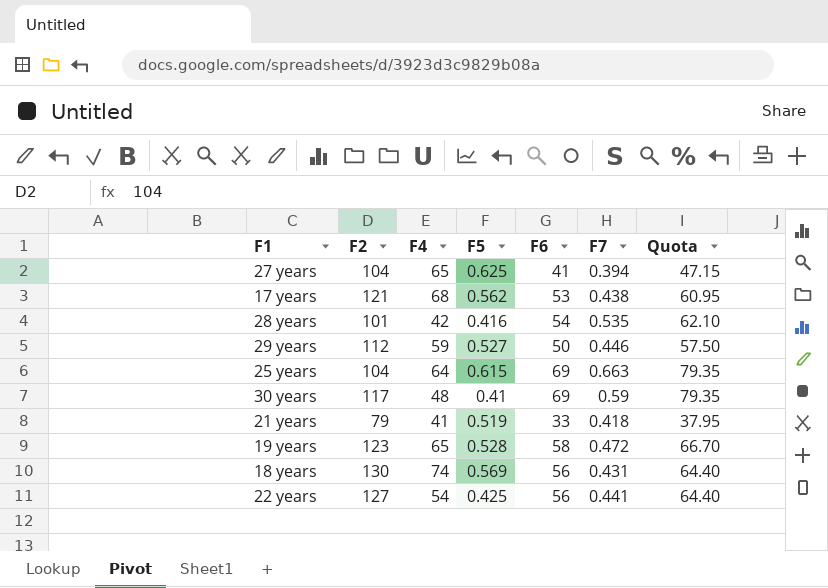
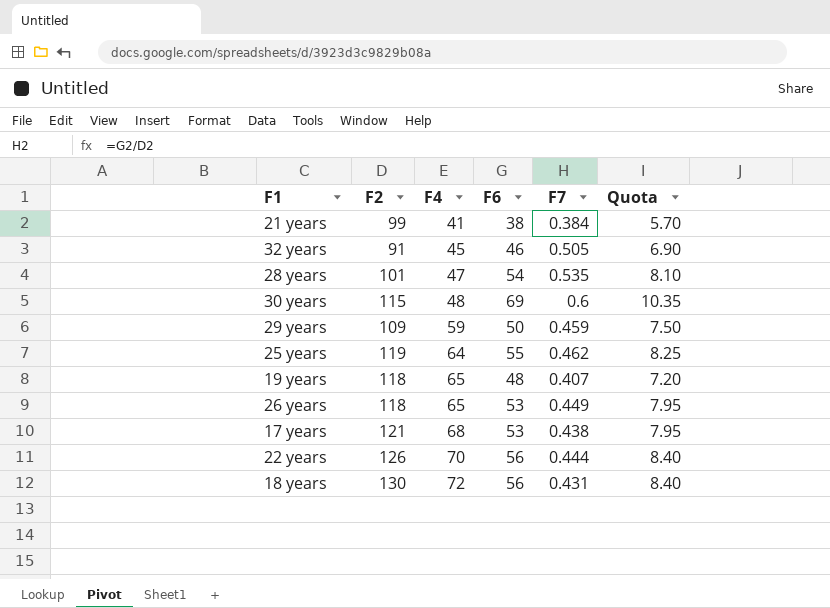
row order: none -> F4 ascending
column F5 | formula: [F4] / [F2] -> none
column Quota | formula: [F6] * 1.15 -> [F6] * 0.15
row 27 years: 104 | 65 | 0.625 | 41 | 0.394 | 47.15 -> none
21 years | F2: 79 -> 99
21 years | F6: 33 -> 38
21 years | F7: 0.418 -> 0.384
row 32 years: none -> 91 | 45 | 46 | 0.505 | 6.90
28 years | F4: 42 -> 47
30 years | F2: 117 -> 115
30 years | F7: 0.59 -> 0.6
29 years | F2: 112 -> 109
29 years | F7: 0.446 -> 0.459
25 years | F2: 104 -> 119
25 years | F6: 69 -> 55
25 years | F7: 0.663 -> 0.462
19 years | F2: 123 -> 118
19 years | F6: 58 -> 48
19 years | F7: 0.472 -> 0.407
row 26 years: none -> 118 | 65 | 53 | 0.449 | 7.95
22 years | F2: 127 -> 126
22 years | F4: 54 -> 70
22 years | F7: 0.441 -> 0.444
18 years | F4: 74 -> 72

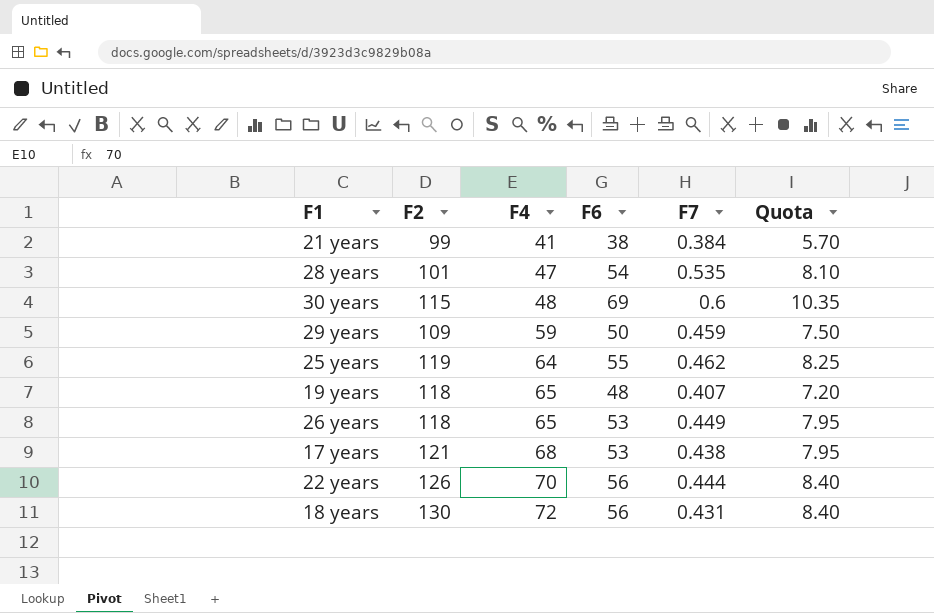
row 32 years: 91 | 45 | 46 | 0.505 | 6.90 -> none

